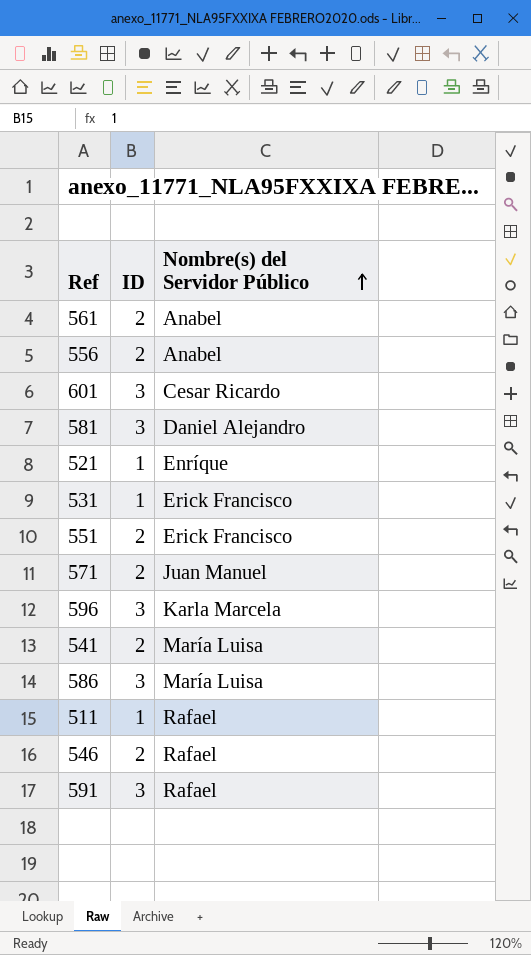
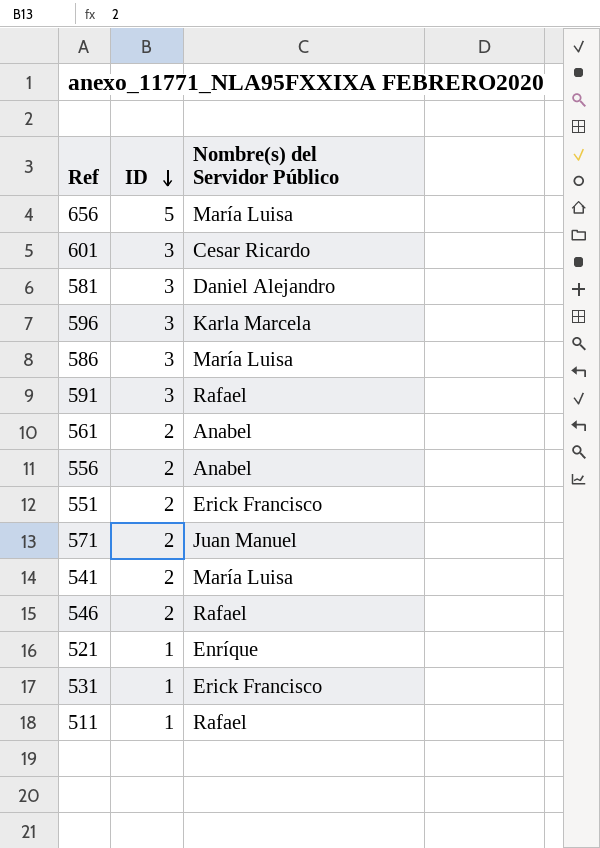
row order: Nombre(s) del Servidor Público ascending -> ID descending
row 656: none -> 5 | María Luisa

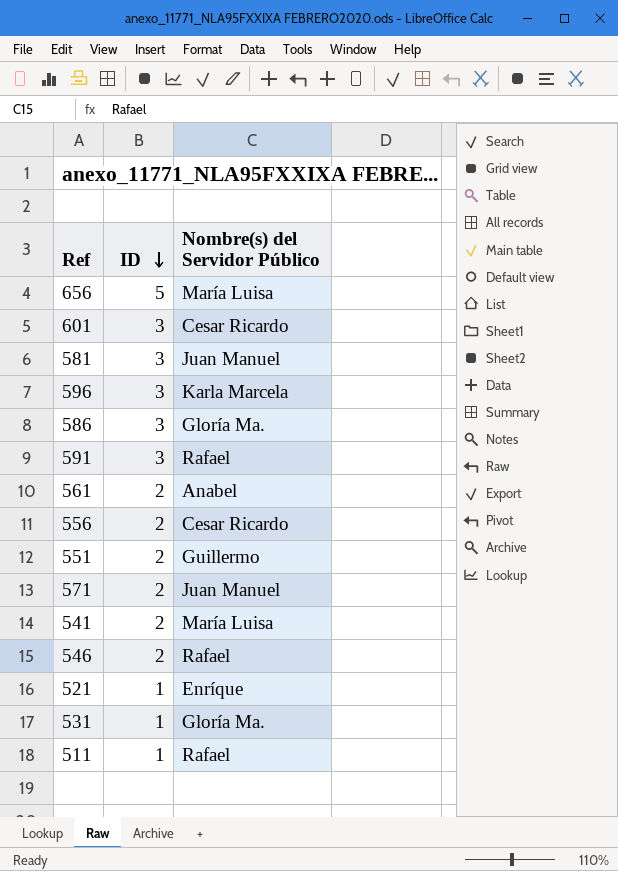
581 | Nombre(s) del Servidor Público: Daniel Alejandro -> Juan Manuel
586 | Nombre(s) del Servidor Público: María Luisa -> Gloría Ma.
556 | Nombre(s) del Servidor Público: Anabel -> Cesar Ricardo
551 | Nombre(s) del Servidor Público: Erick Francisco -> Guillermo
531 | Nombre(s) del Servidor Público: Erick Francisco -> Gloría Ma.

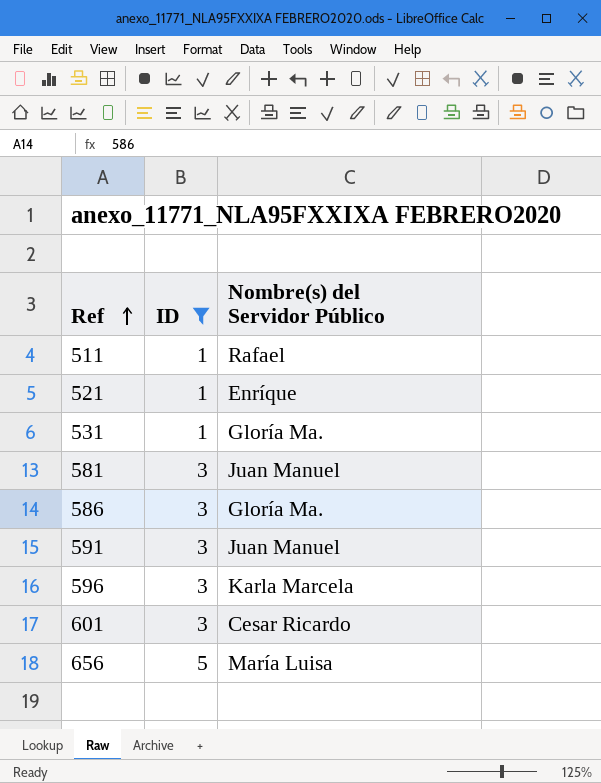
filter: none -> ID != 2
row order: ID descending -> Ref ascending
591 | Nombre(s) del Servidor Público: Rafael -> Juan Manuel

